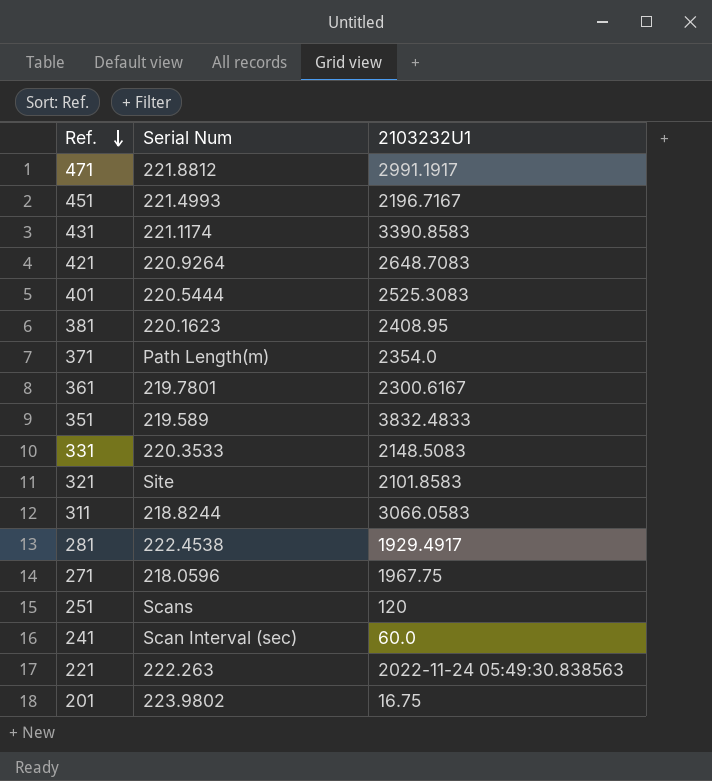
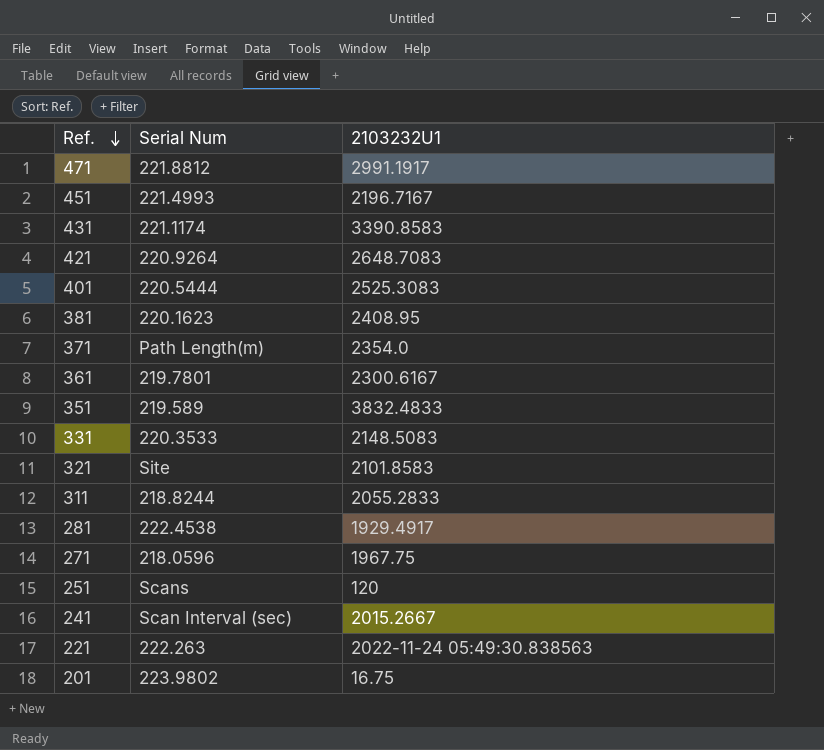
311 | 2103232U1: 3066.0583 -> 2055.2833
241 | 2103232U1: 60.0 -> 2015.2667

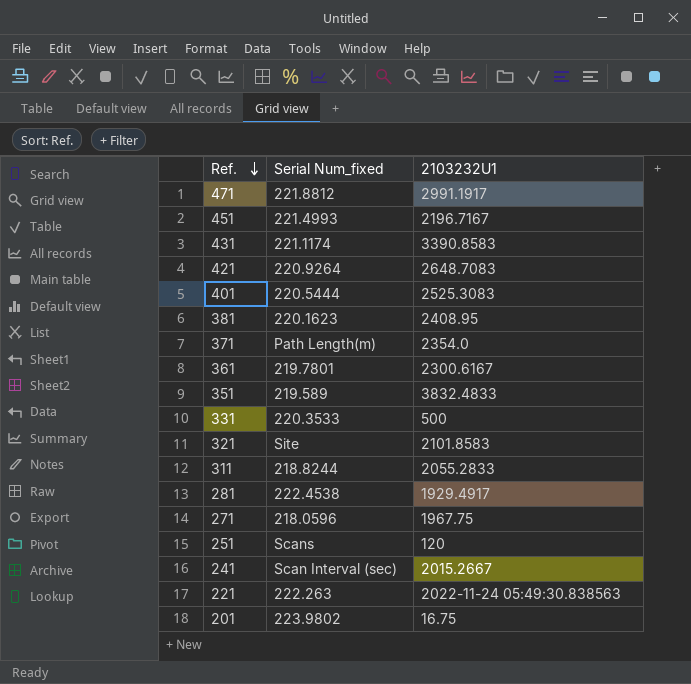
column name: Serial Num -> Serial Num_fixed
331 | 2103232U1: 2148.5083 -> 500

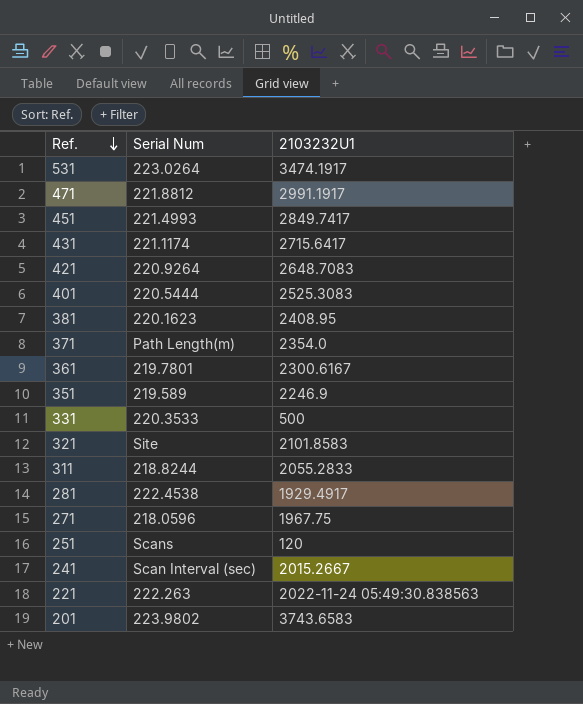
column name: Serial Num_fixed -> Serial Num
row 531: none -> 223.0264 | 3474.1917
451 | 2103232U1: 2196.7167 -> 2849.7417
431 | 2103232U1: 3390.8583 -> 2715.6417
351 | 2103232U1: 3832.4833 -> 2246.9
201 | 2103232U1: 16.75 -> 3743.6583

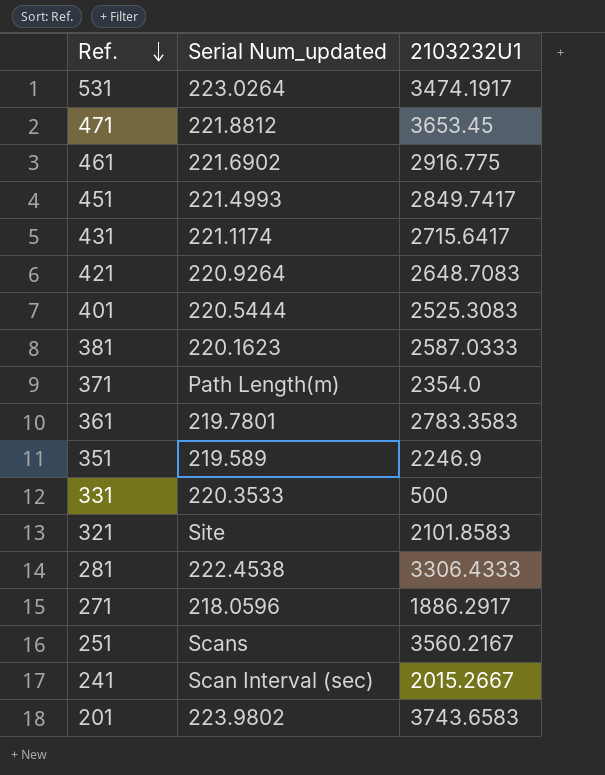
column name: Serial Num -> Serial Num_updated
row 311: 218.8244 | 2055.2833 -> none
row 221: 222.263 | 2022-11-24 05:49:30.838563 -> none
471 | 2103232U1: 2991.1917 -> 3653.45
row 461: none -> 221.6902 | 2916.775
381 | 2103232U1: 2408.95 -> 2587.0333
361 | 2103232U1: 2300.6167 -> 2783.3583
281 | 2103232U1: 1929.4917 -> 3306.4333
271 | 2103232U1: 1967.75 -> 1886.2917
251 | 2103232U1: 120 -> 3560.2167

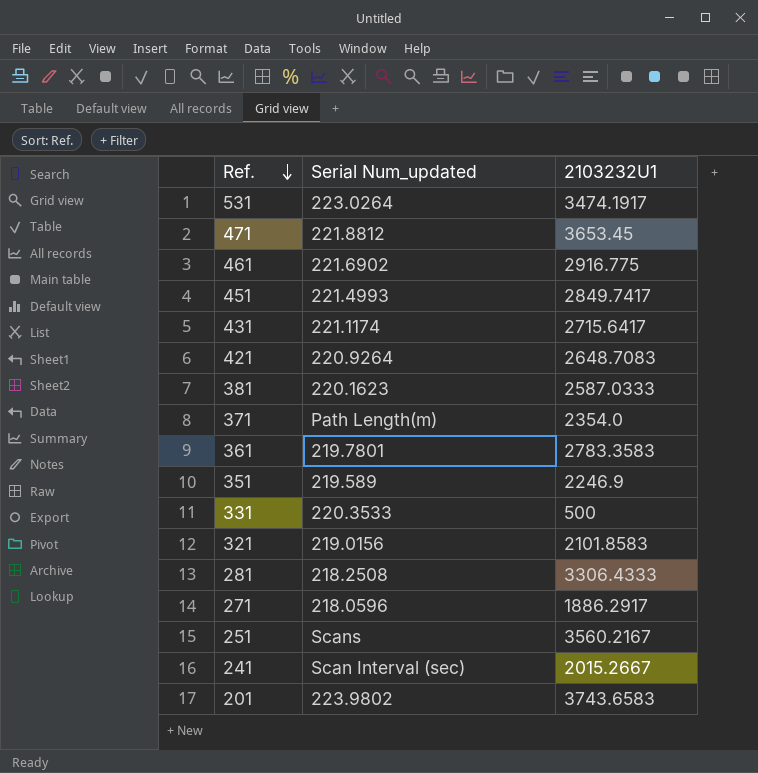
row 401: 220.5444 | 2525.3083 -> none
321 | Serial Num_updated: Site -> 219.0156
281 | Serial Num_updated: 222.4538 -> 218.2508

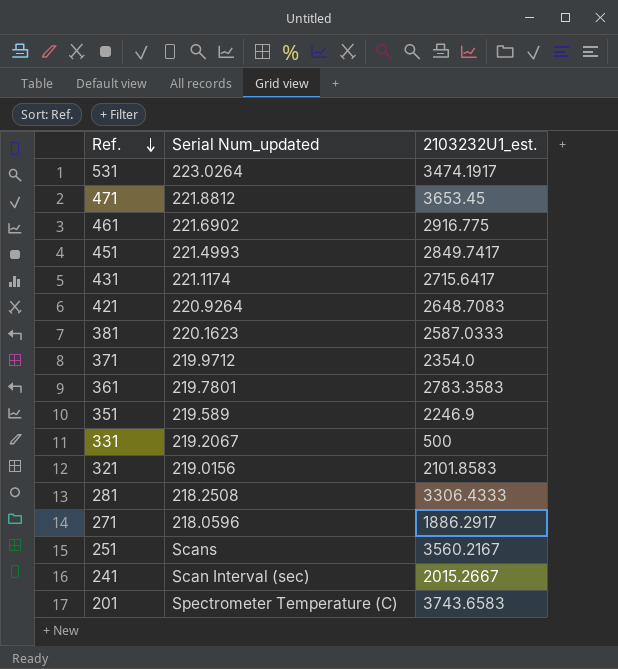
column name: 2103232U1 -> 2103232U1_est.
371 | Serial Num_updated: Path Length(m) -> 219.9712
331 | Serial Num_updated: 220.3533 -> 219.2067
201 | Serial Num_updated: 223.9802 -> Spectrometer Temperature (C)

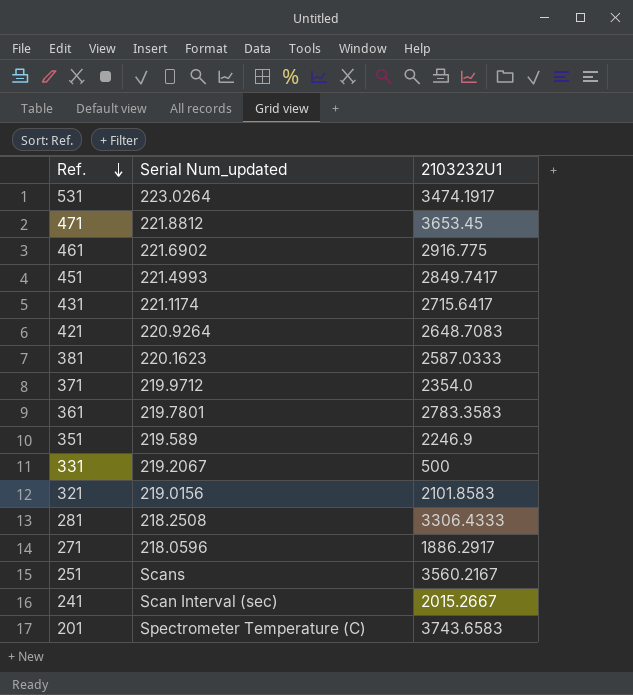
column name: 2103232U1_est. -> 2103232U1

